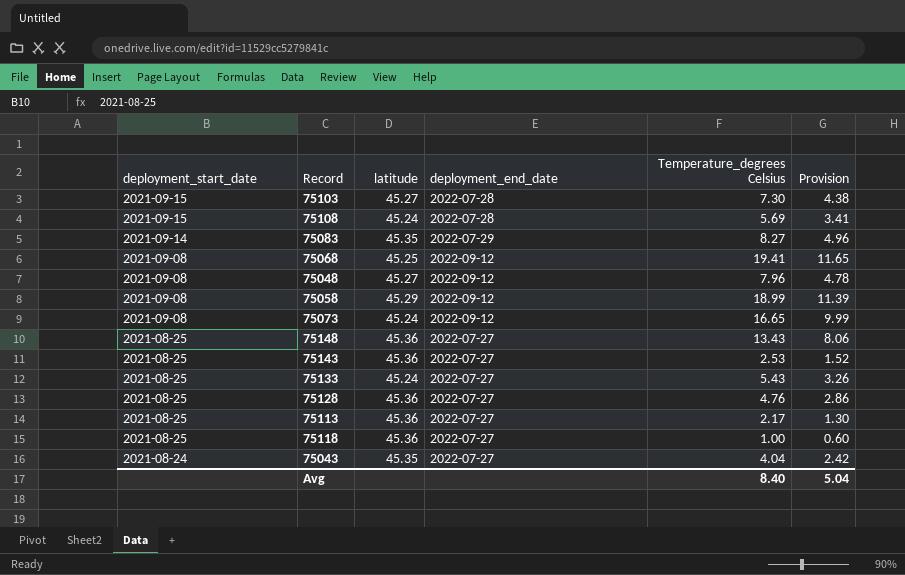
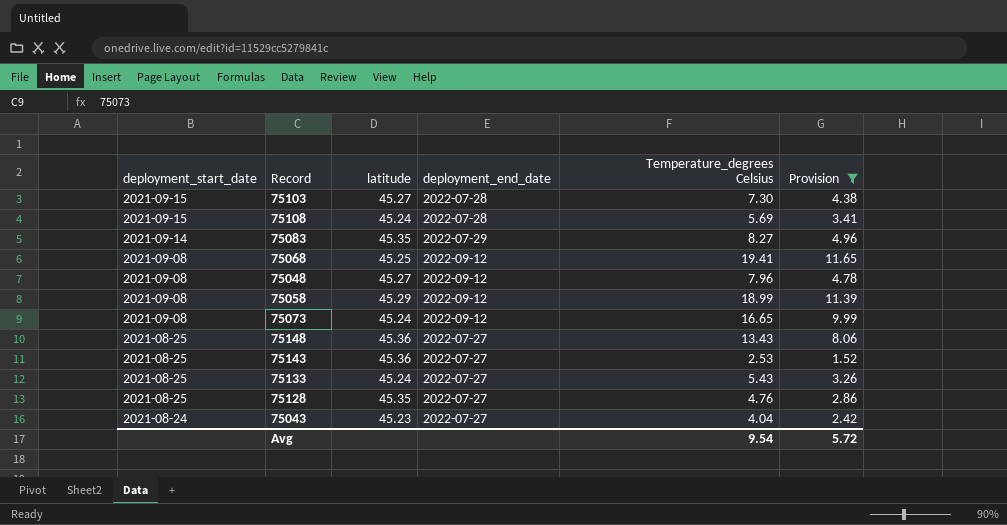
filter: none -> Provision >= 1.52
75128 | latitude: 45.36 -> 45.35
75043 | latitude: 45.35 -> 45.23
Avg | Temperature_degrees Celsius: 8.40 -> 9.54
Avg | Provision: 5.04 -> 5.72

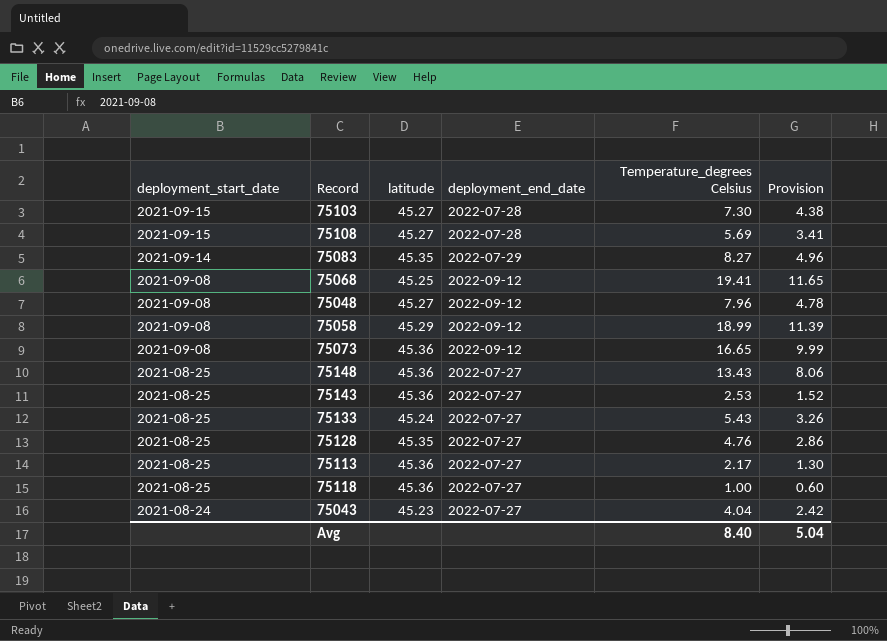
filter: Provision >= 1.52 -> none
75108 | latitude: 45.24 -> 45.27
75073 | latitude: 45.24 -> 45.36
Avg | Temperature_degrees Celsius: 9.54 -> 8.40
Avg | Provision: 5.72 -> 5.04

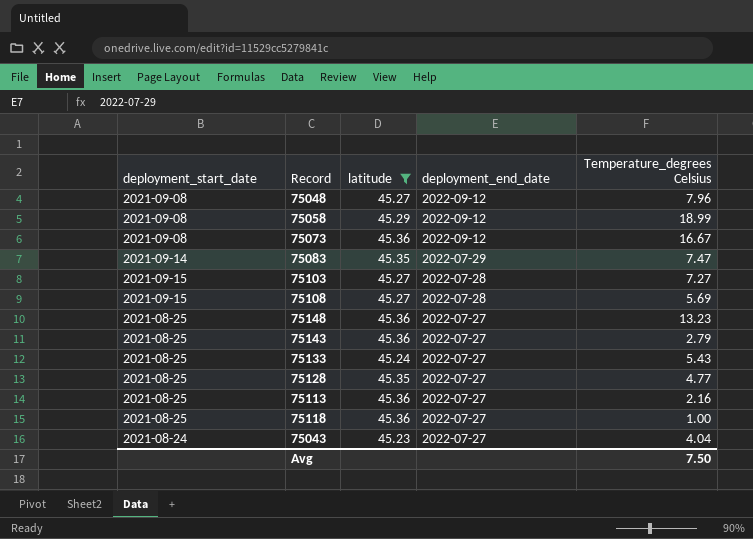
filter: none -> latitude != 45.25
row order: deployment_start_date descending -> deployment_end_date descending
column Provision | formula: [Temperature_degrees Celsius] * 0.6 -> none
75073 | Temperature_degrees Celsius: 16.65 -> 16.67
75083 | Temperature_degrees Celsius: 8.27 -> 7.47
75103 | Temperature_degrees Celsius: 7.30 -> 7.27
75148 | Temperature_degrees Celsius: 13.43 -> 13.23
75143 | Temperature_degrees Celsius: 2.53 -> 2.79
75128 | Temperature_degrees Celsius: 4.76 -> 4.77
75113 | Temperature_degrees Celsius: 2.17 -> 2.16
Avg | Temperature_degrees Celsius: 8.40 -> 7.50

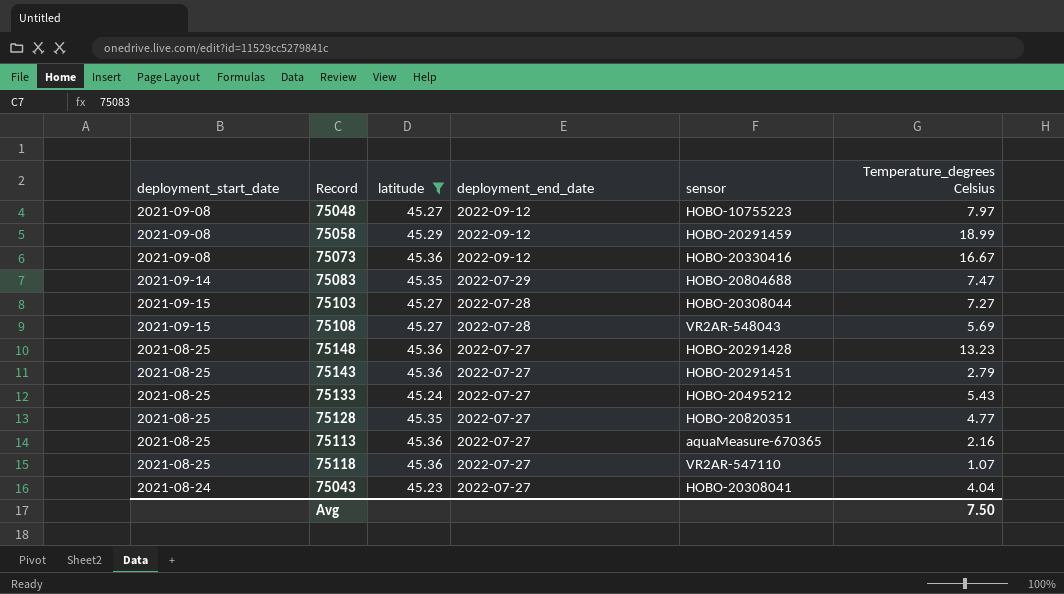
column sensor | position: none -> 5
75048 | Temperature_degrees Celsius: 7.96 -> 7.97
75118 | Temperature_degrees Celsius: 1.00 -> 1.07

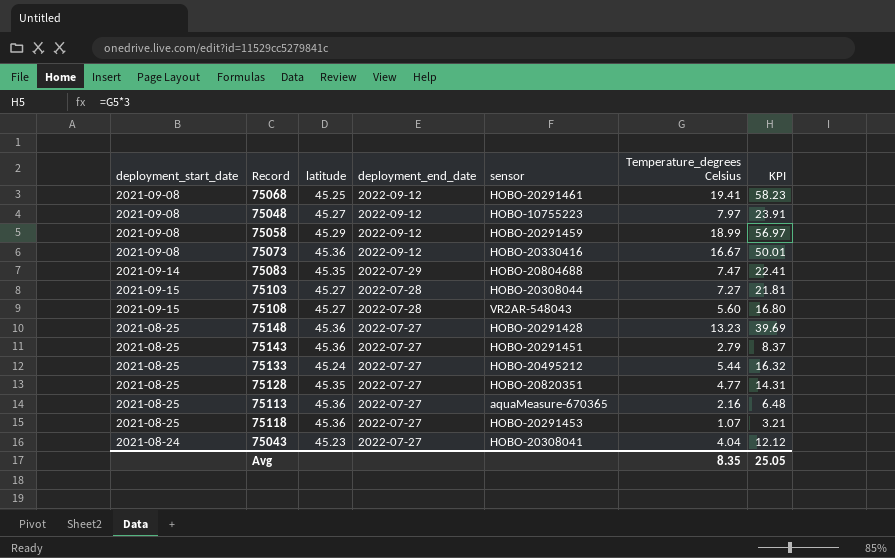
filter: latitude != 45.25 -> none
column KPI | formula: none -> [Temperature_degrees Celsius] * 3
75108 | Temperature_degrees Celsius: 5.69 -> 5.60
75133 | Temperature_degrees Celsius: 5.43 -> 5.44
75118 | sensor: VR2AR-547110 -> HOBO-20291453
Avg | Temperature_degrees Celsius: 7.50 -> 8.35

